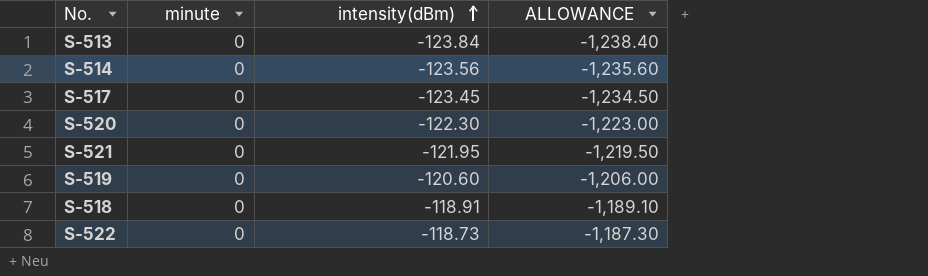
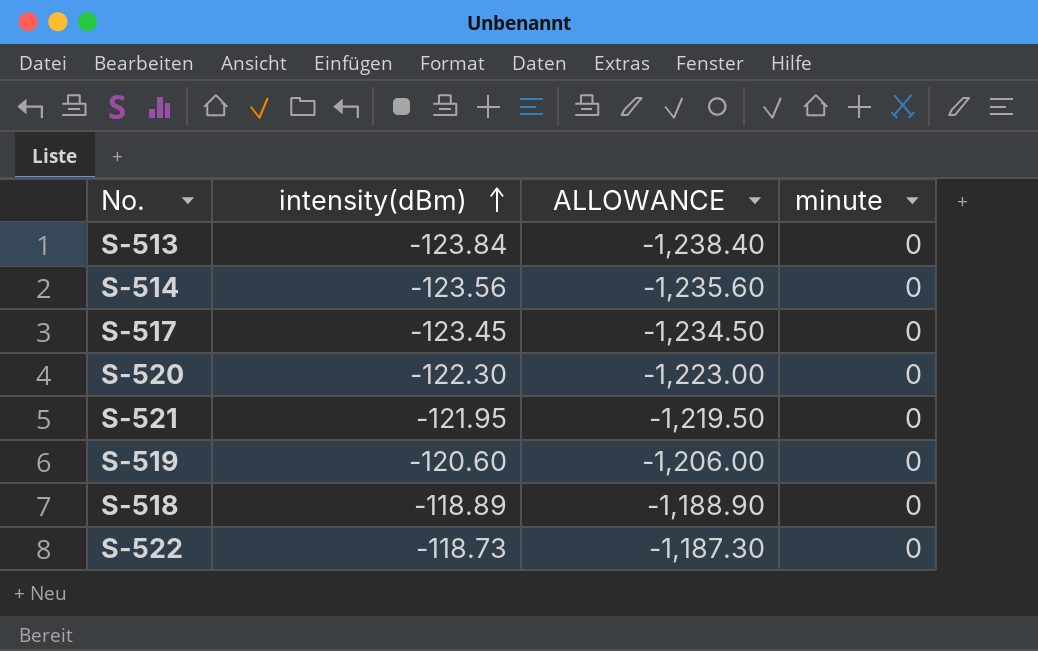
column minute | position: 2 -> 4
S-518 | intensity(dBm): -118.91 -> -118.89
S-518 | ALLOWANCE: -1,189.10 -> -1,188.90

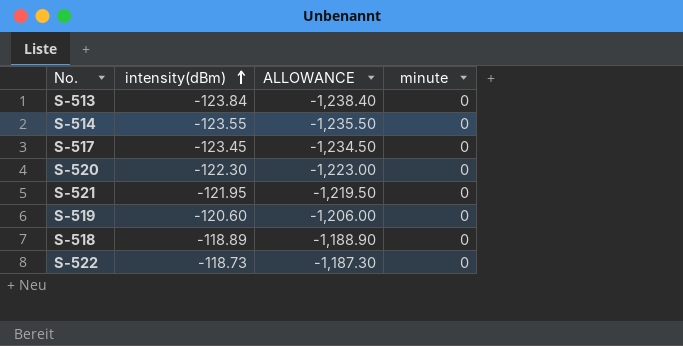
S-514 | intensity(dBm): -123.56 -> -123.55
S-514 | ALLOWANCE: -1,235.60 -> -1,235.50

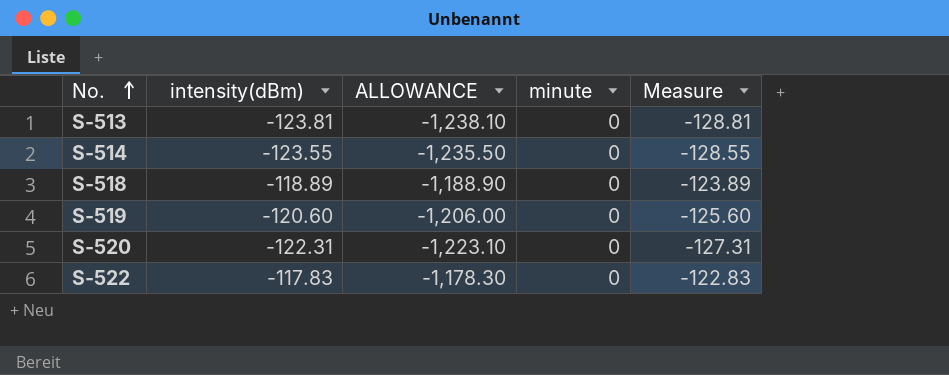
row order: intensity(dBm) ascending -> No. ascending
column Measure | formula: none -> [intensity(dBm)] - 5
row S-517: -123.45 | -1,234.50 | 0 -> none
row S-521: -121.95 | -1,219.50 | 0 -> none
S-513 | intensity(dBm): -123.84 -> -123.81
S-513 | ALLOWANCE: -1,238.40 -> -1,238.10
S-520 | intensity(dBm): -122.30 -> -122.31
S-520 | ALLOWANCE: -1,223.00 -> -1,223.10
S-522 | intensity(dBm): -118.73 -> -117.83
S-522 | ALLOWANCE: -1,187.30 -> -1,178.30

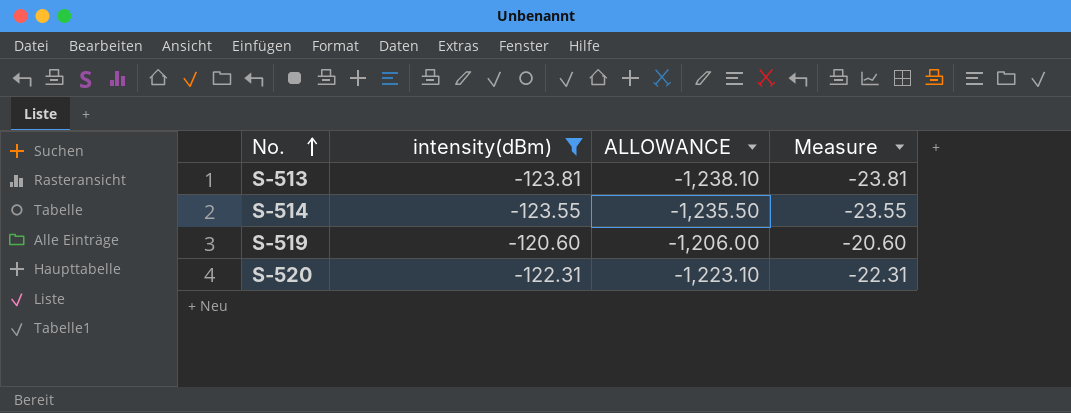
filter: none -> intensity(dBm) <= -120.60
column minute | position: 4 -> none
column Measure | formula: [intensity(dBm)] - 5 -> [intensity(dBm)] + 100

